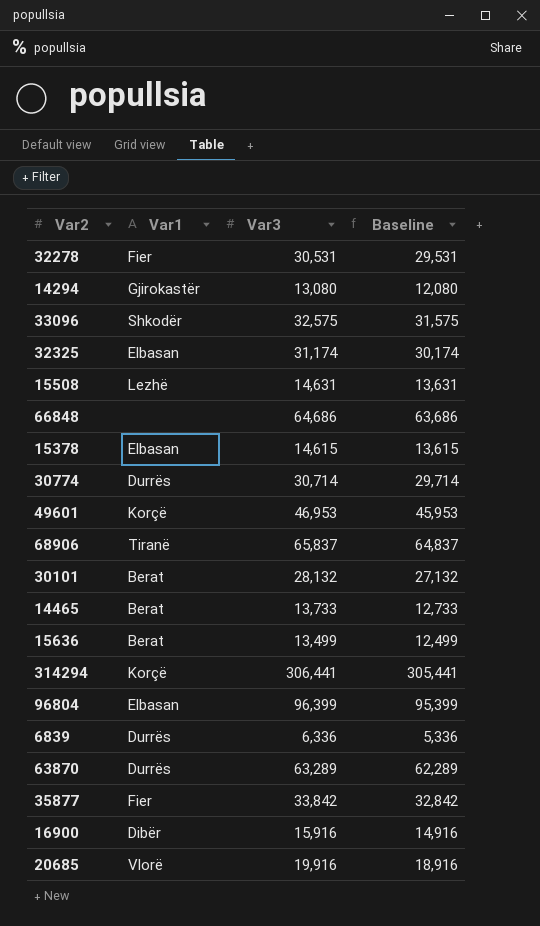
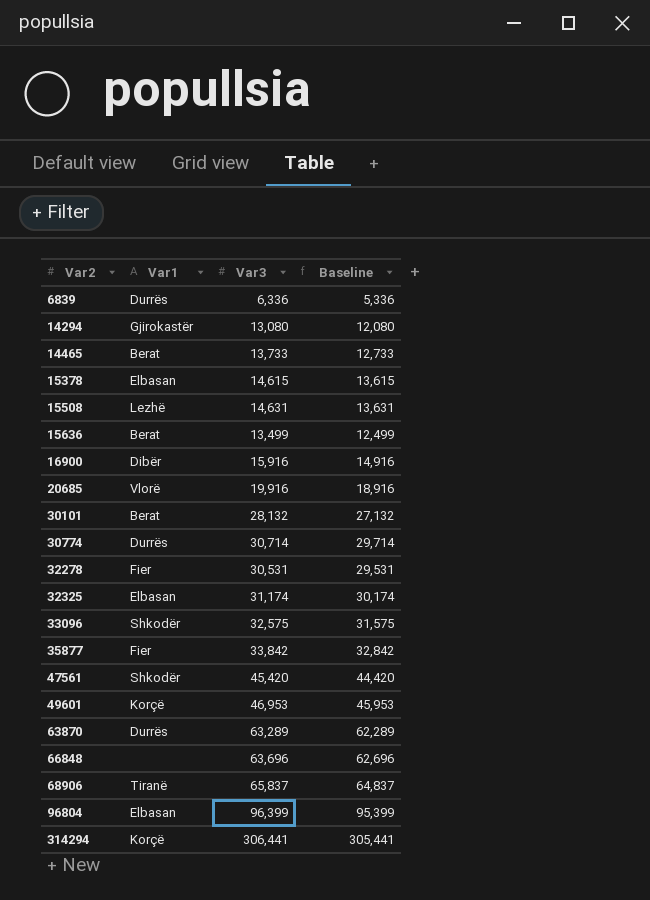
row order: none -> Var2 ascending
row 47561: none -> Shkodër | 45,420 | 44,420
66848 | Var3: 64,686 -> 63,696
66848 | Baseline: 63,686 -> 62,696

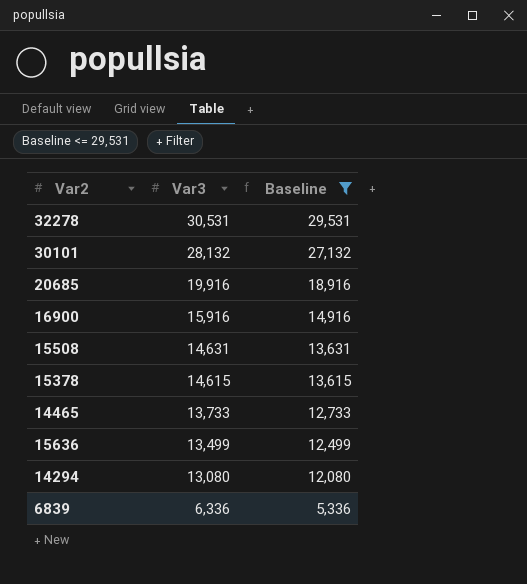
filter: none -> Baseline <= 29,531
row order: Var2 ascending -> Var3 descending
column Var1 | position: 2 -> none

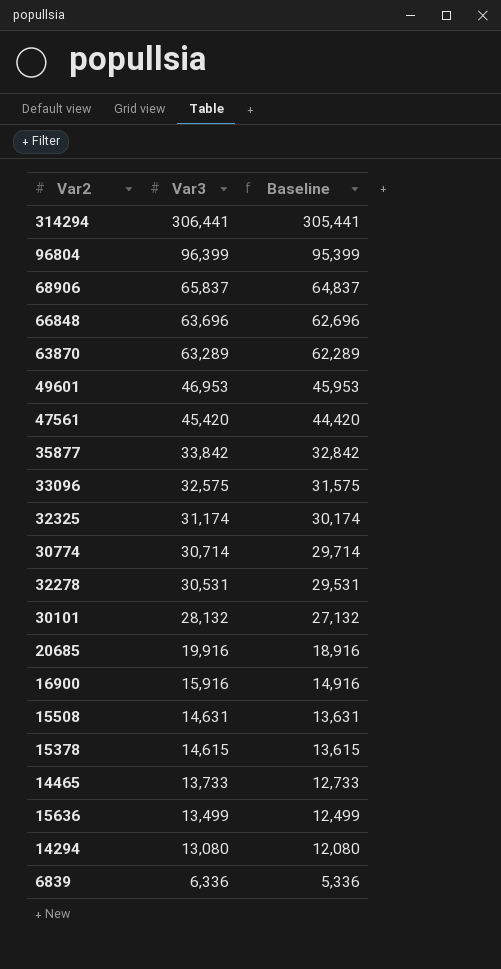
filter: Baseline <= 29,531 -> none

